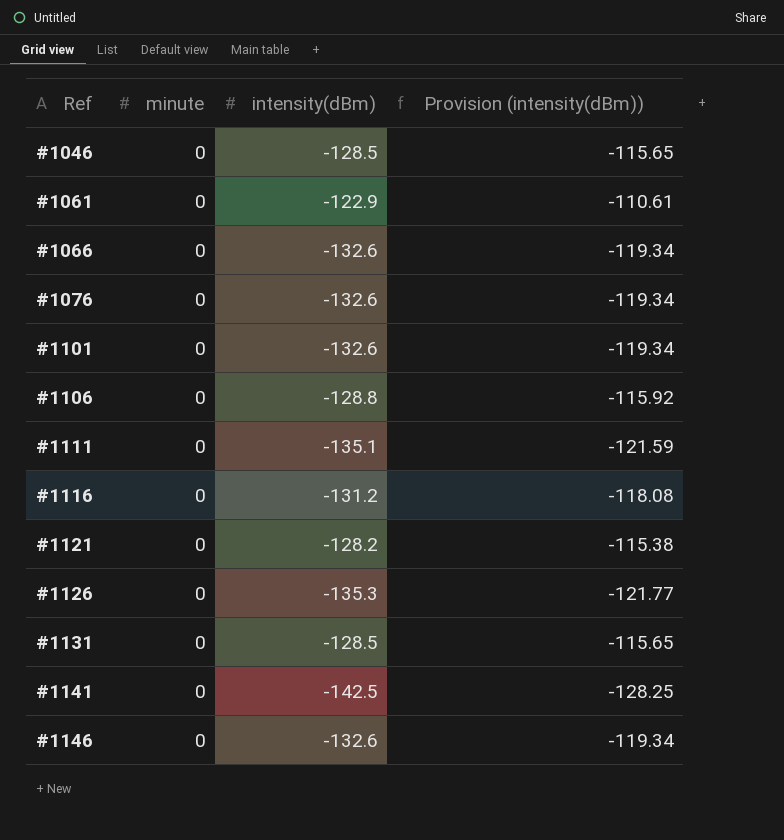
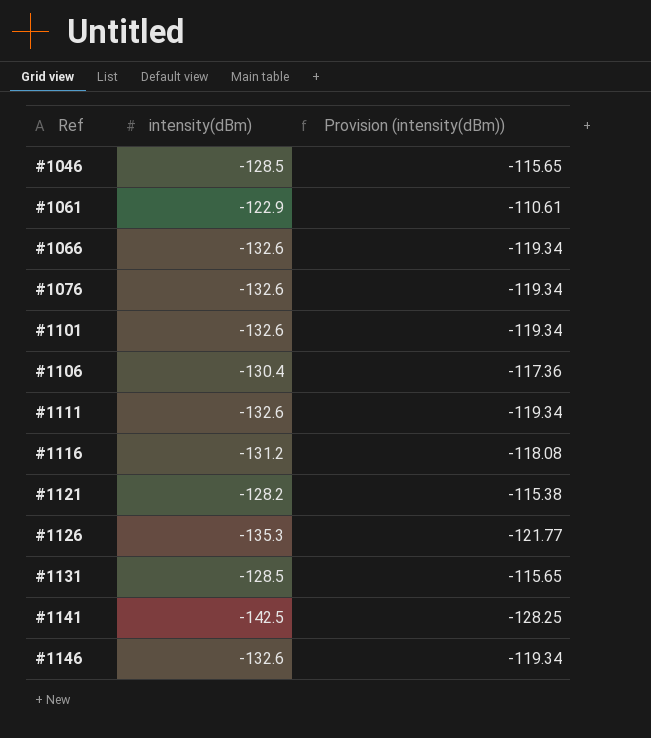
column minute | position: 2 -> none
#1106 | intensity(dBm): -128.8 -> -130.4
#1106 | Provision (intensity(dBm)): -115.92 -> -117.36
#1111 | intensity(dBm): -135.1 -> -132.6
#1111 | Provision (intensity(dBm)): -121.59 -> -119.34

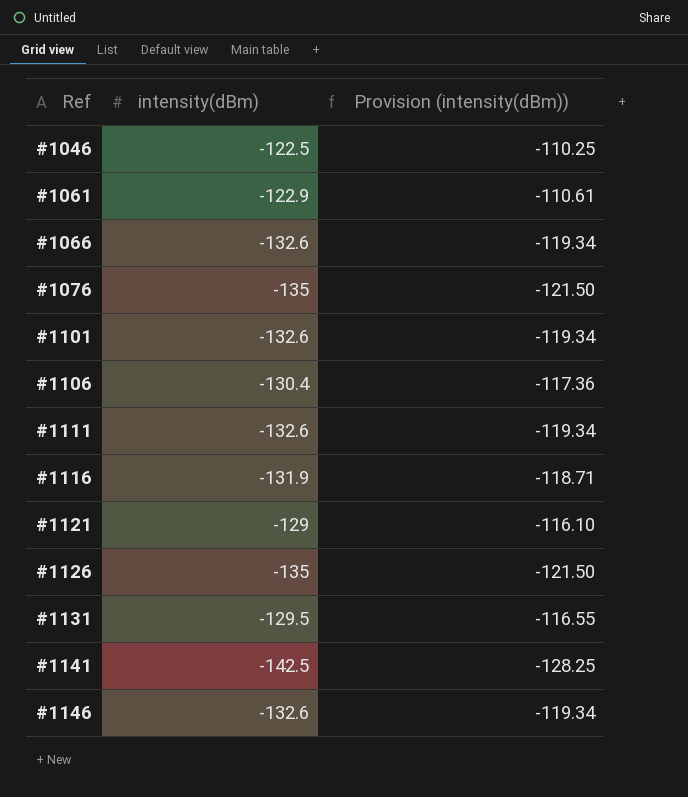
#1046 | intensity(dBm): -128.5 -> -122.5
#1046 | Provision (intensity(dBm)): -115.65 -> -110.25
#1076 | intensity(dBm): -132.6 -> -135
#1076 | Provision (intensity(dBm)): -119.34 -> -121.50
#1116 | intensity(dBm): -131.2 -> -131.9
#1116 | Provision (intensity(dBm)): -118.08 -> -118.71
#1121 | intensity(dBm): -128.2 -> -129
#1121 | Provision (intensity(dBm)): -115.38 -> -116.10
#1126 | intensity(dBm): -135.3 -> -135
#1126 | Provision (intensity(dBm)): -121.77 -> -121.50
#1131 | intensity(dBm): -128.5 -> -129.5
#1131 | Provision (intensity(dBm)): -115.65 -> -116.55

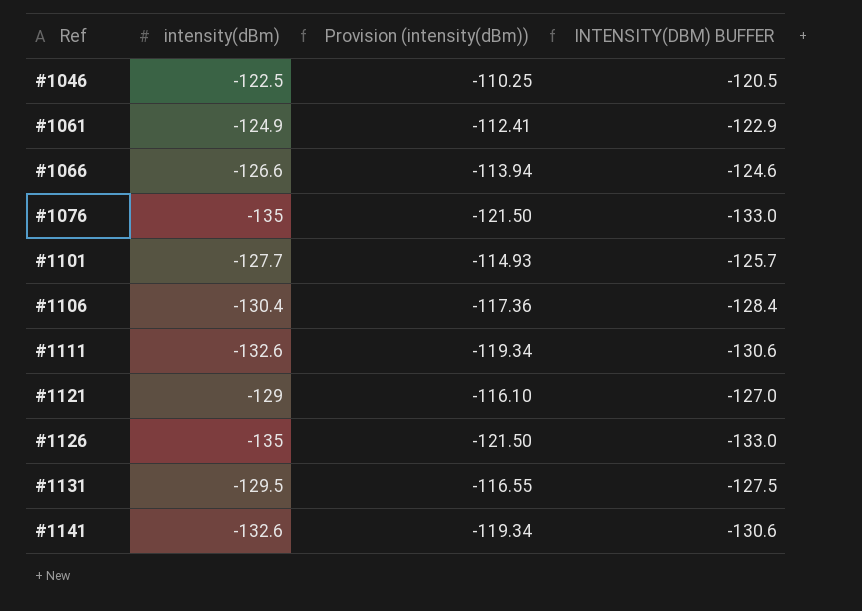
column INTENSITY(DBM) BUFFER | formula: none -> [intensity(dBm)] + 2
row #1116: -131.9 | -118.71 -> none
row #1146: -132.6 | -119.34 -> none
#1061 | intensity(dBm): -122.9 -> -124.9
#1061 | Provision (intensity(dBm)): -110.61 -> -112.41
#1066 | intensity(dBm): -132.6 -> -126.6
#1066 | Provision (intensity(dBm)): -119.34 -> -113.94
#1101 | intensity(dBm): -132.6 -> -127.7
#1101 | Provision (intensity(dBm)): -119.34 -> -114.93
#1141 | intensity(dBm): -142.5 -> -132.6
#1141 | Provision (intensity(dBm)): -128.25 -> -119.34

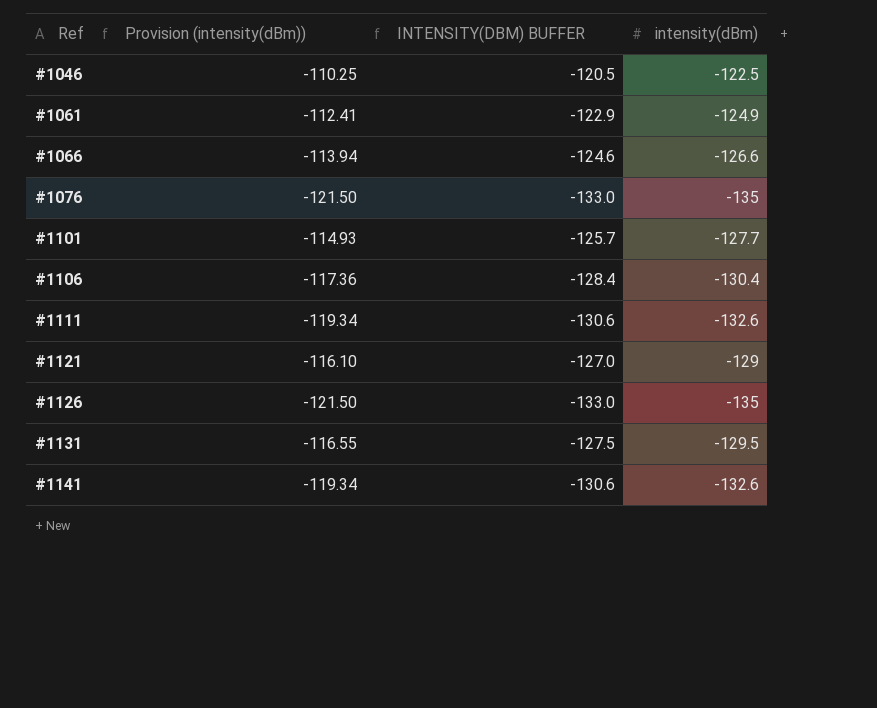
column intensity(dBm) | position: 2 -> 4

